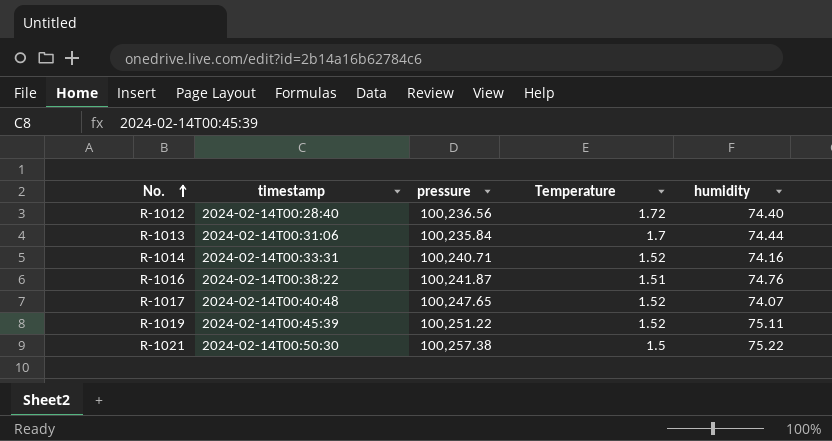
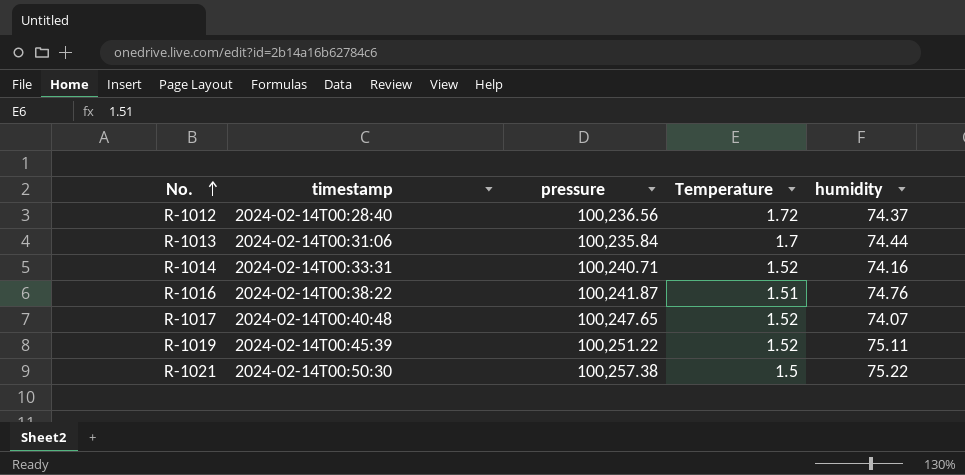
R-1012 | humidity: 74.40 -> 74.37

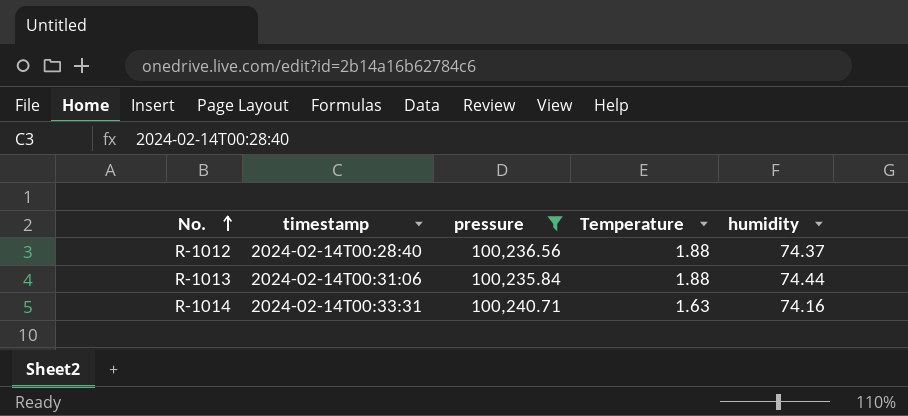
filter: none -> pressure <= 100,240.71
R-1012 | Temperature: 1.72 -> 1.88
R-1013 | Temperature: 1.7 -> 1.88
R-1014 | Temperature: 1.52 -> 1.63

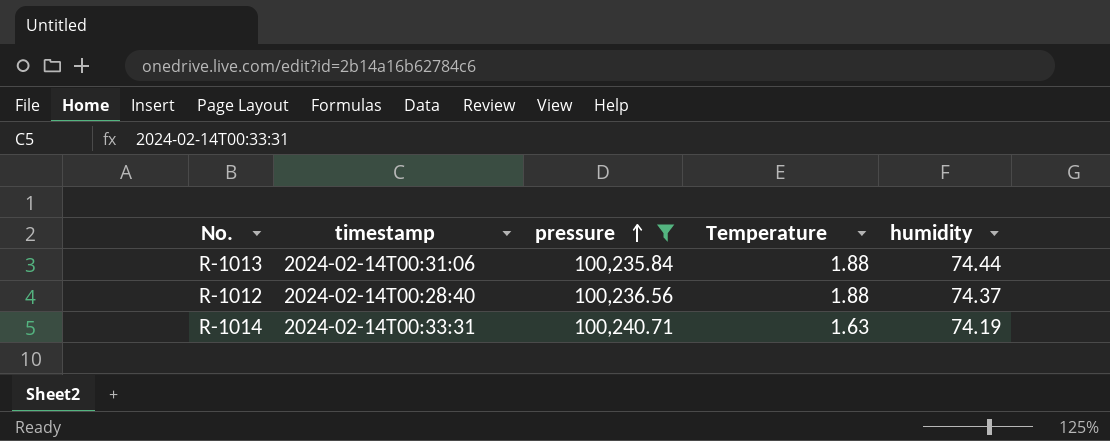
row order: No. ascending -> pressure ascending
R-1014 | humidity: 74.16 -> 74.19

